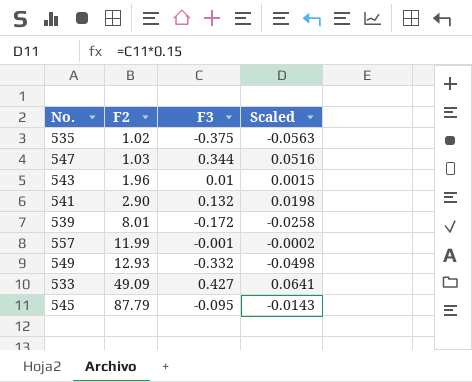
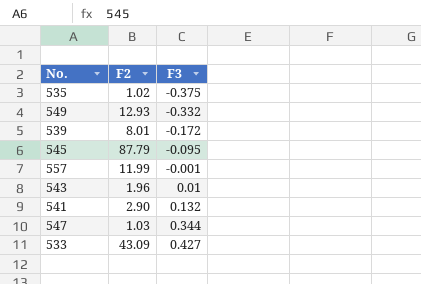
row order: F2 ascending -> F3 ascending
column Scaled | formula: [F3] * 0.15 -> none
533 | F2: 49.09 -> 43.09

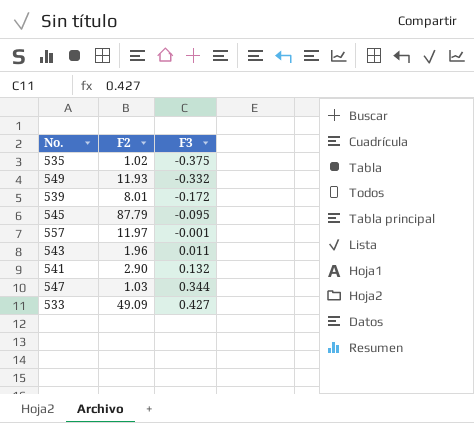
549 | F2: 12.93 -> 11.93
557 | F2: 11.99 -> 11.97
543 | F3: 0.01 -> 0.011
533 | F2: 43.09 -> 49.09

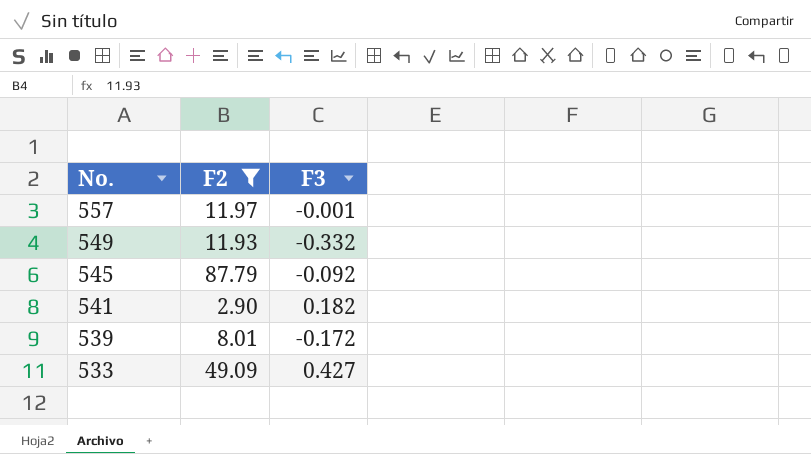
filter: none -> F2 >= 2.90
row order: F3 ascending -> No. descending
545 | F3: -0.095 -> -0.092
541 | F3: 0.132 -> 0.182

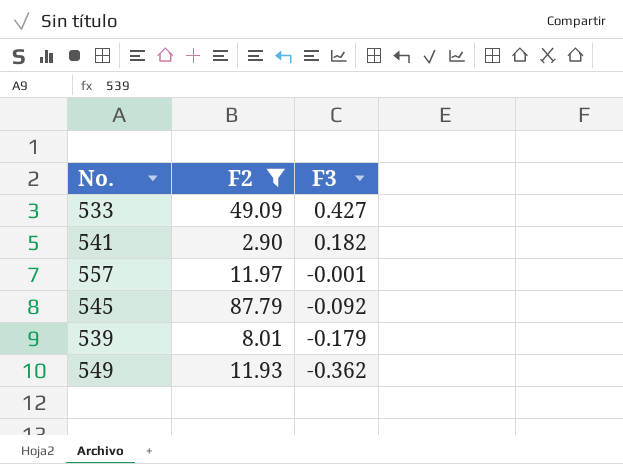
row order: No. descending -> F3 descending
539 | F3: -0.172 -> -0.179
549 | F3: -0.332 -> -0.362

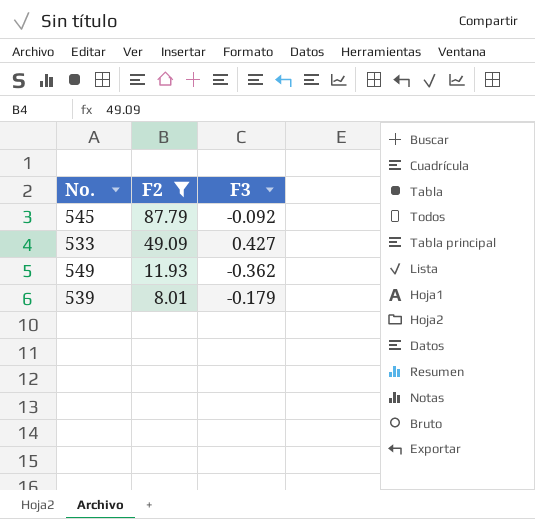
row order: F3 descending -> F2 descending
row 541: 2.90 | 0.182 -> none
row 557: 11.97 | -0.001 -> none

